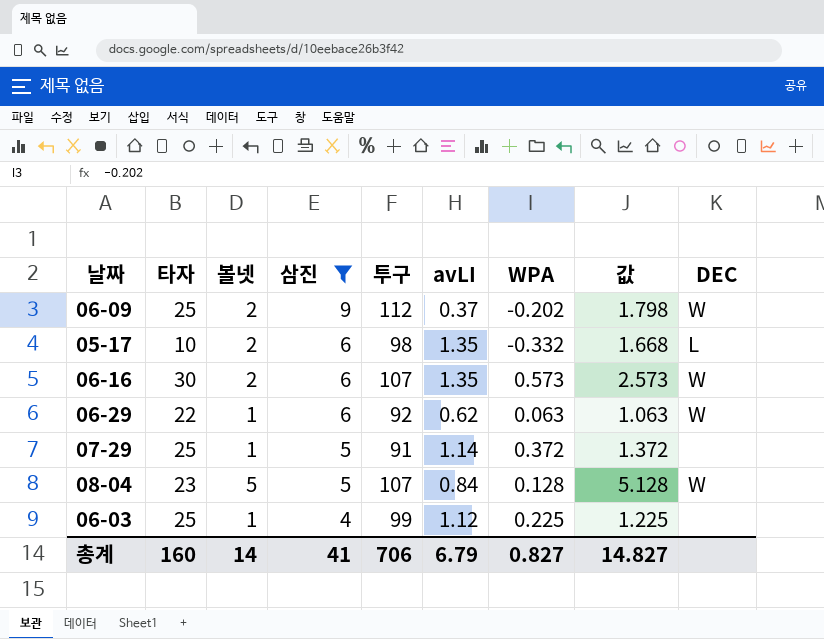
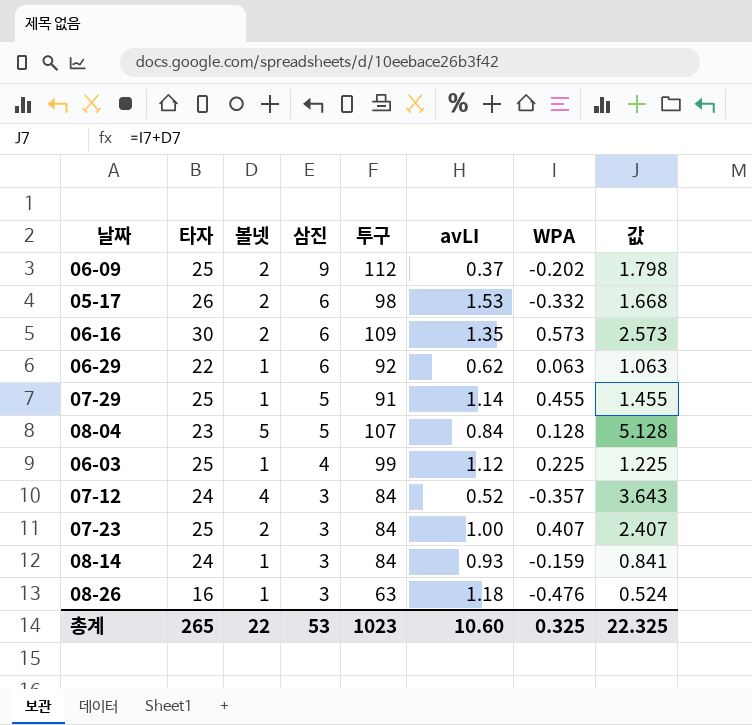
filter: 삼진 != 3 -> none
column DEC | position: 9 -> none
05-17 | 타자: 10 -> 26
05-17 | avLI: 1.35 -> 1.53
06-16 | 투구: 107 -> 109
07-29 | WPA: 0.372 -> 0.455
07-29 | 값: 1.372 -> 1.455
총계 | 타자: 160 -> 265
총계 | 볼넷: 14 -> 22
총계 | 삼진: 41 -> 53
총계 | 투구: 706 -> 1023
총계 | avLI: 6.79 -> 10.60
총계 | WPA: 0.827 -> 0.325
총계 | 값: 14.827 -> 22.325

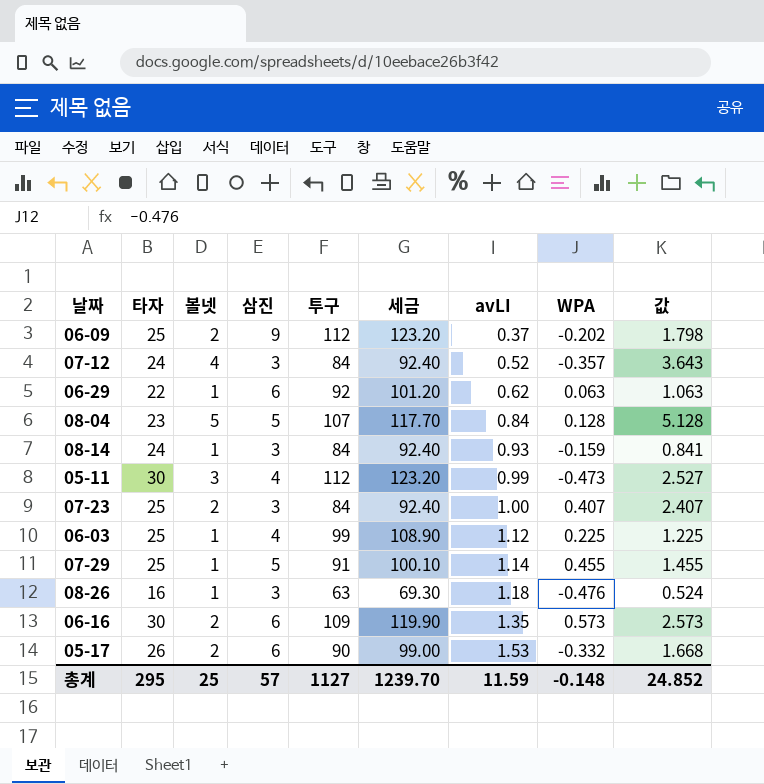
row order: 삼진 descending -> avLI ascending
column 세금 | formula: none -> [투구] * 1.1
row 05-11: none -> 30 | 3 | 4 | 112 | 123.20 | 0.99 | -0.473 | 2.527
05-17 | 투구: 98 -> 90
총계 | 타자: 265 -> 295
총계 | 볼넷: 22 -> 25
총계 | 삼진: 53 -> 57
총계 | 투구: 1023 -> 1127
총계 | avLI: 10.60 -> 11.59
총계 | WPA: 0.325 -> -0.148
총계 | 값: 22.325 -> 24.852

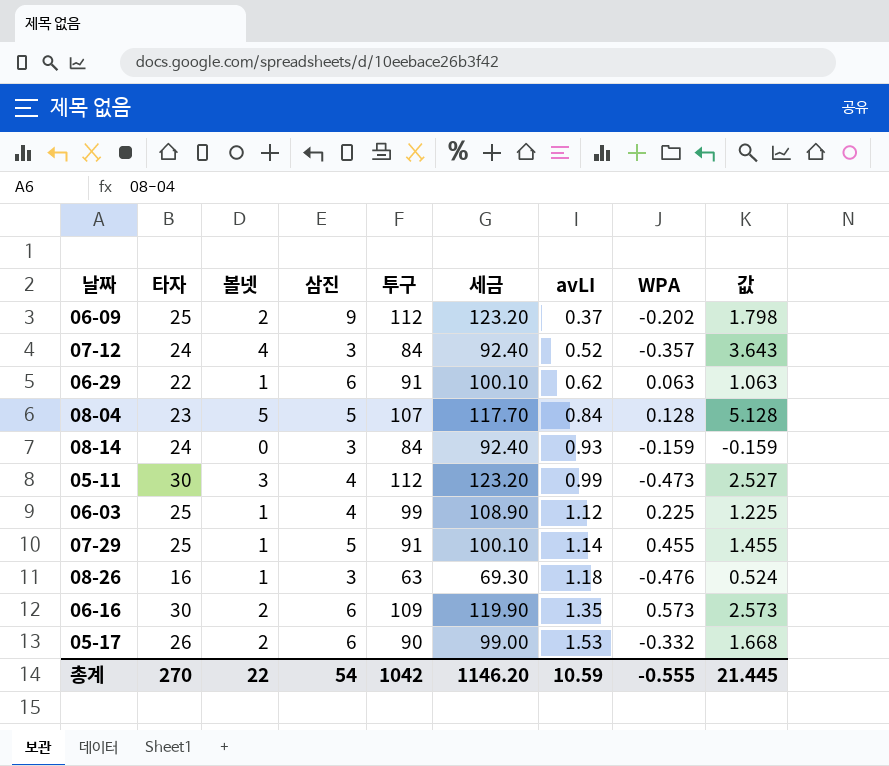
row 07-23: 25 | 2 | 3 | 84 | 92.40 | 1.00 | 0.407 | 2.407 -> none
06-29 | 투구: 92 -> 91
06-29 | 세금: 101.20 -> 100.10
08-14 | 볼넷: 1 -> 0
08-14 | 값: 0.841 -> -0.159
총계 | 타자: 295 -> 270
총계 | 볼넷: 25 -> 22
총계 | 삼진: 57 -> 54
총계 | 투구: 1127 -> 1042
총계 | 세금: 1239.70 -> 1146.20
총계 | avLI: 11.59 -> 10.59
총계 | WPA: -0.148 -> -0.555
총계 | 값: 24.852 -> 21.445

